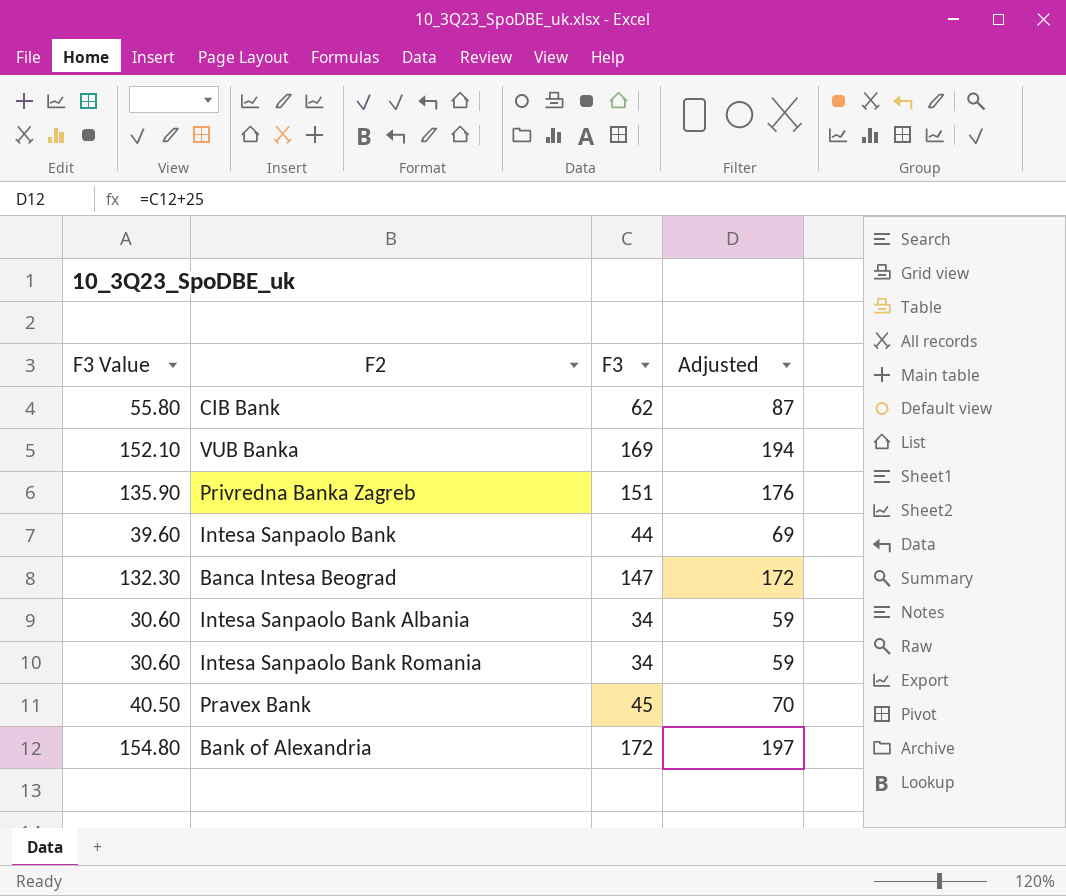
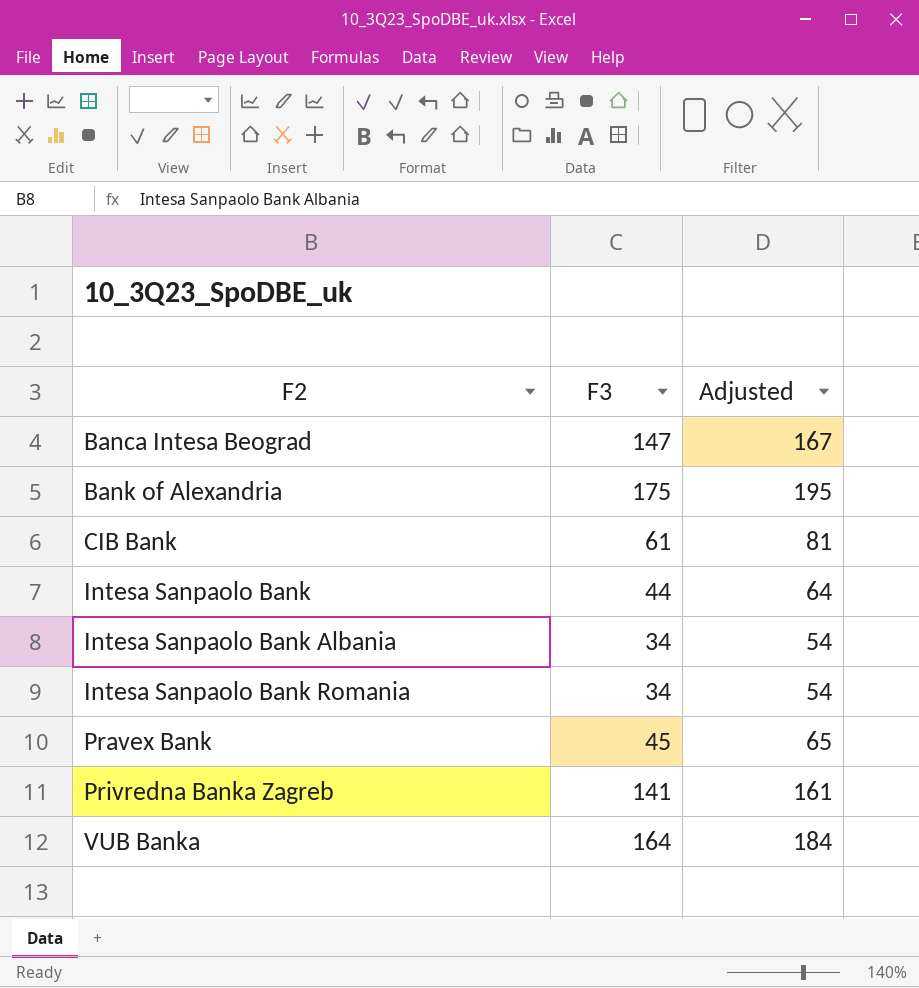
row order: none -> F2 ascending
column F3 Value | formula: [F3] * 0.9 -> none
column Adjusted | formula: [F3] + 25 -> [F3] + 20
Bank of Alexandria | F3: 172 -> 175
CIB Bank | F3: 62 -> 61
Privredna Banka Zagreb | F3: 151 -> 141
VUB Banka | F3: 169 -> 164

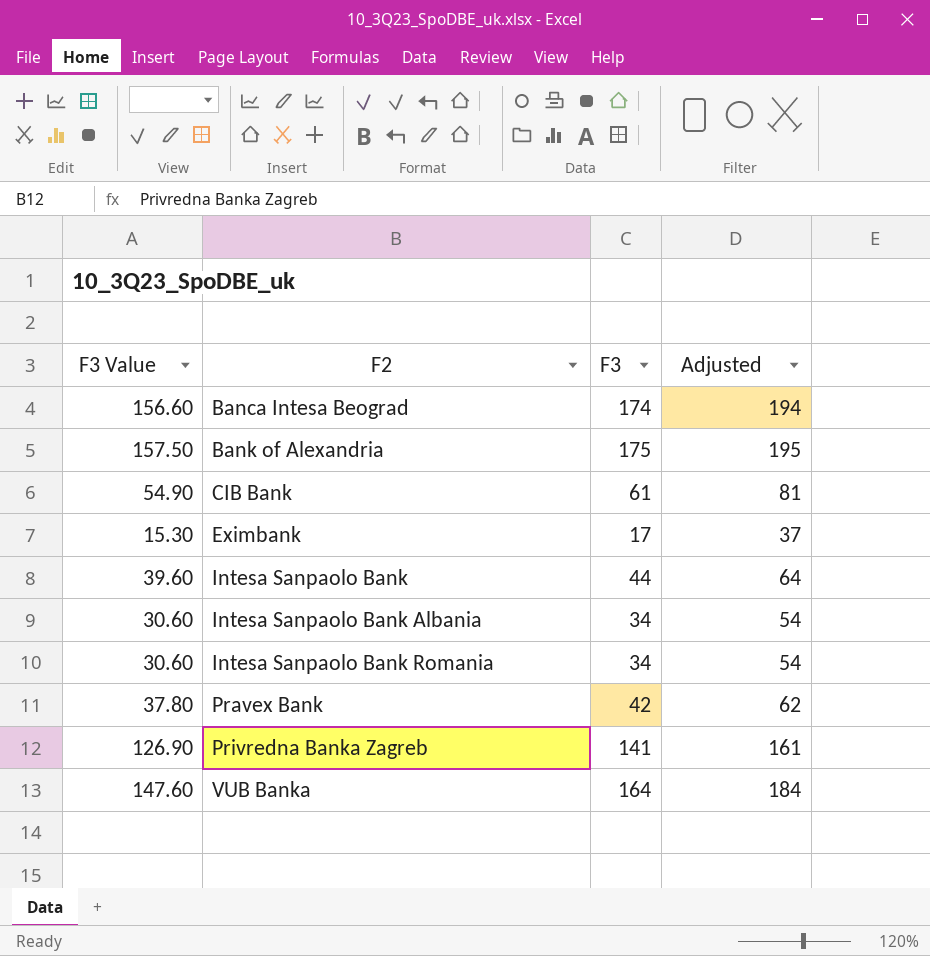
column F3 Value | formula: none -> [F3] * 0.9
Banca Intesa Beograd | F3: 147 -> 174
Banca Intesa Beograd | Adjusted: 167 -> 194
row Eximbank: none -> 15.30 | 17 | 37
Pravex Bank | F3: 45 -> 42
Pravex Bank | Adjusted: 65 -> 62

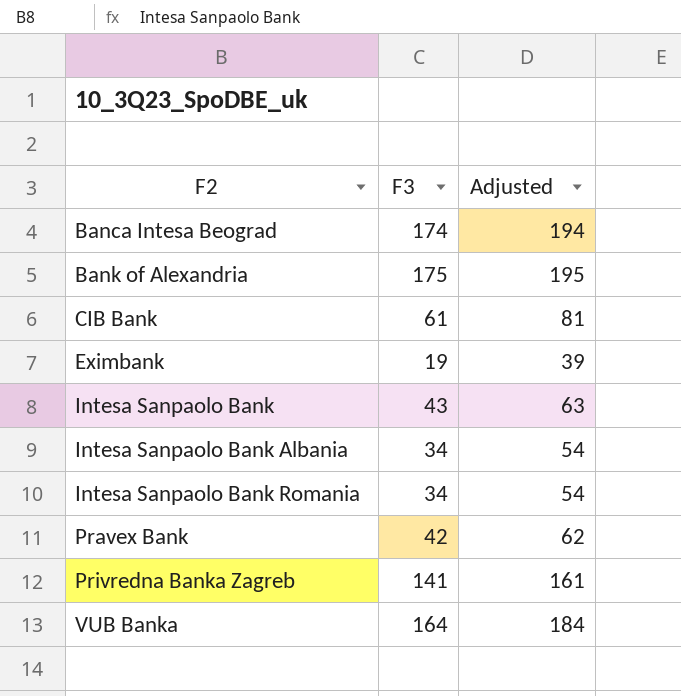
column F3 Value | formula: [F3] * 0.9 -> none
Eximbank | F3: 17 -> 19
Eximbank | Adjusted: 37 -> 39
Intesa Sanpaolo Bank | F3: 44 -> 43
Intesa Sanpaolo Bank | Adjusted: 64 -> 63

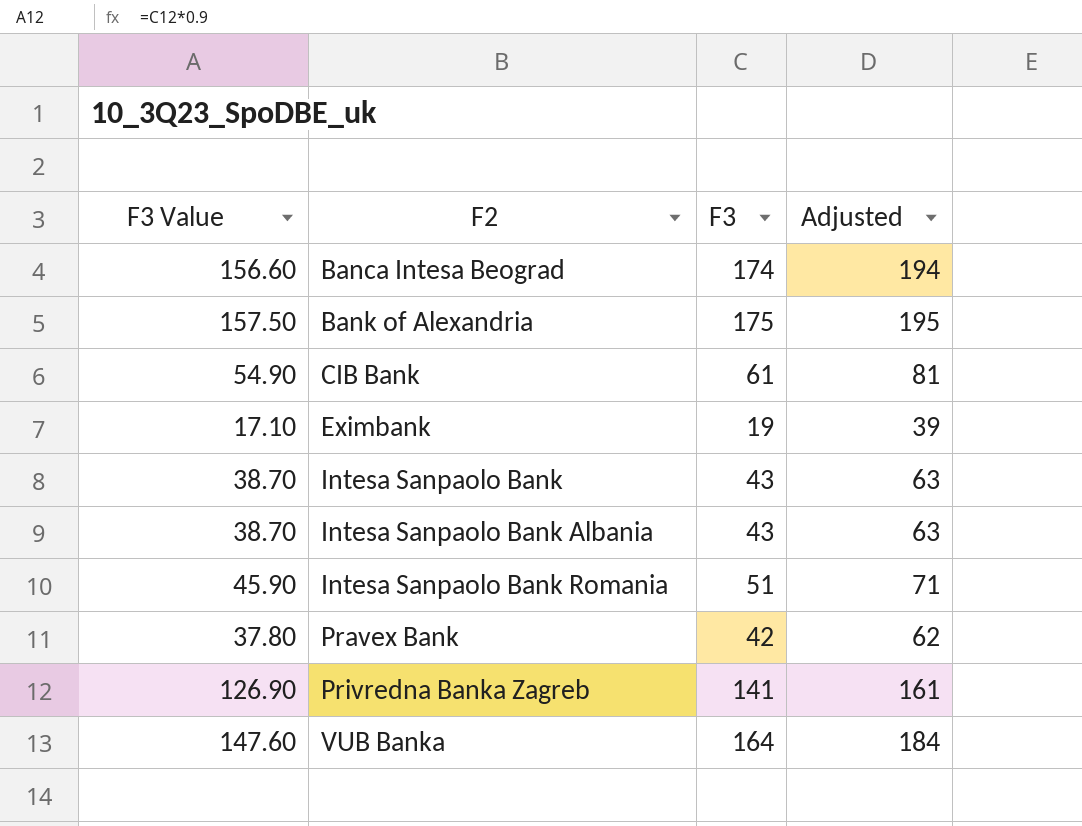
column F3 Value | formula: none -> [F3] * 0.9
Intesa Sanpaolo Bank Albania | F3: 34 -> 43
Intesa Sanpaolo Bank Albania | Adjusted: 54 -> 63
Intesa Sanpaolo Bank Romania | F3: 34 -> 51
Intesa Sanpaolo Bank Romania | Adjusted: 54 -> 71

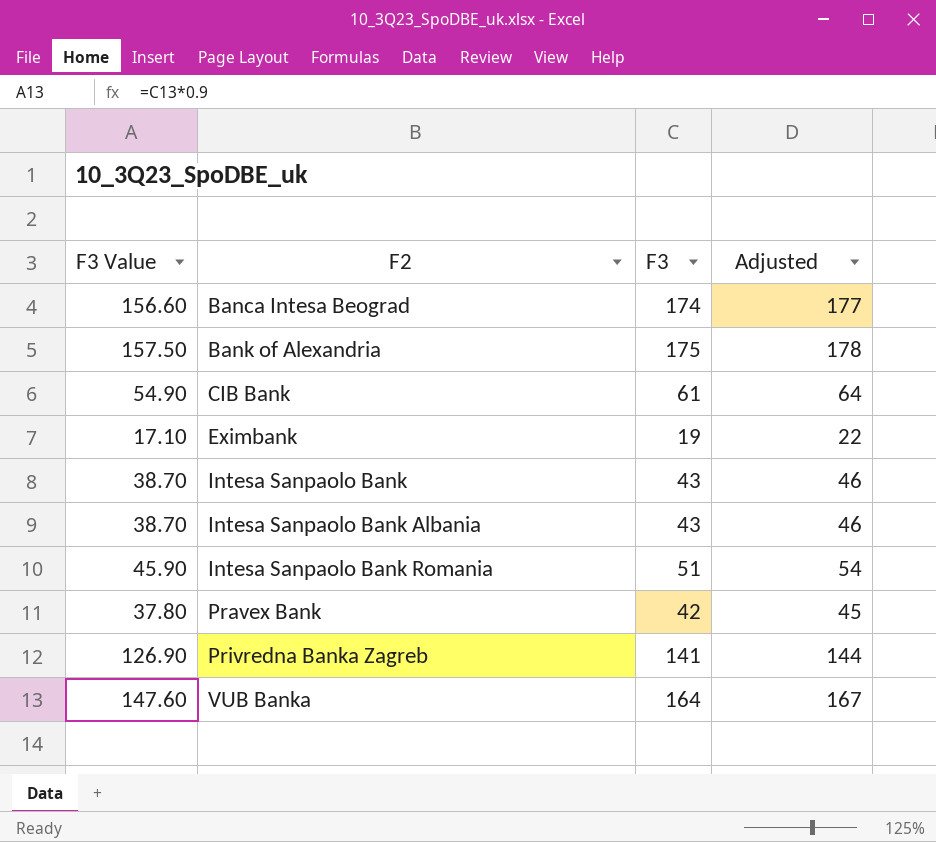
column Adjusted | formula: [F3] + 20 -> [F3] + 3

